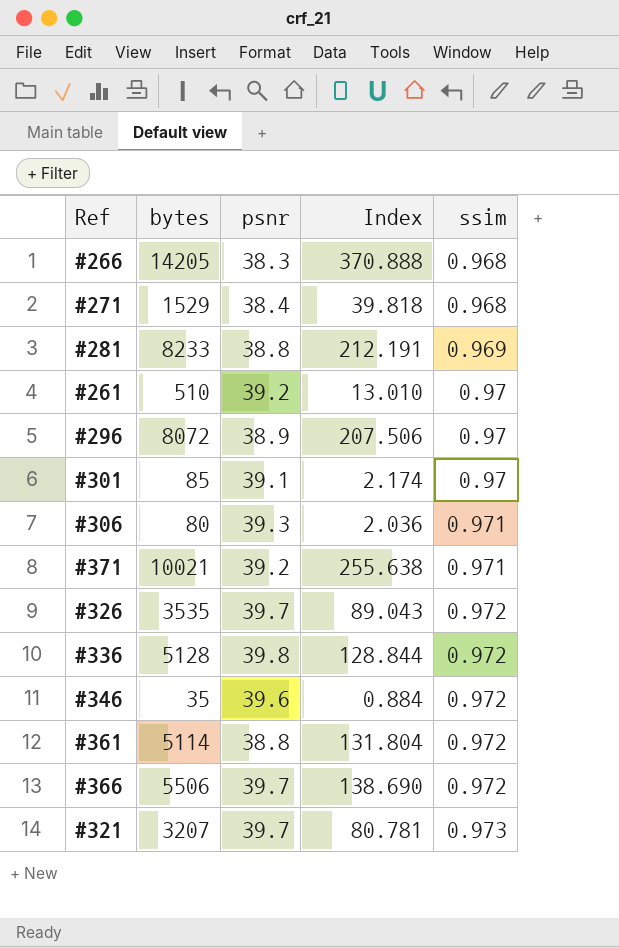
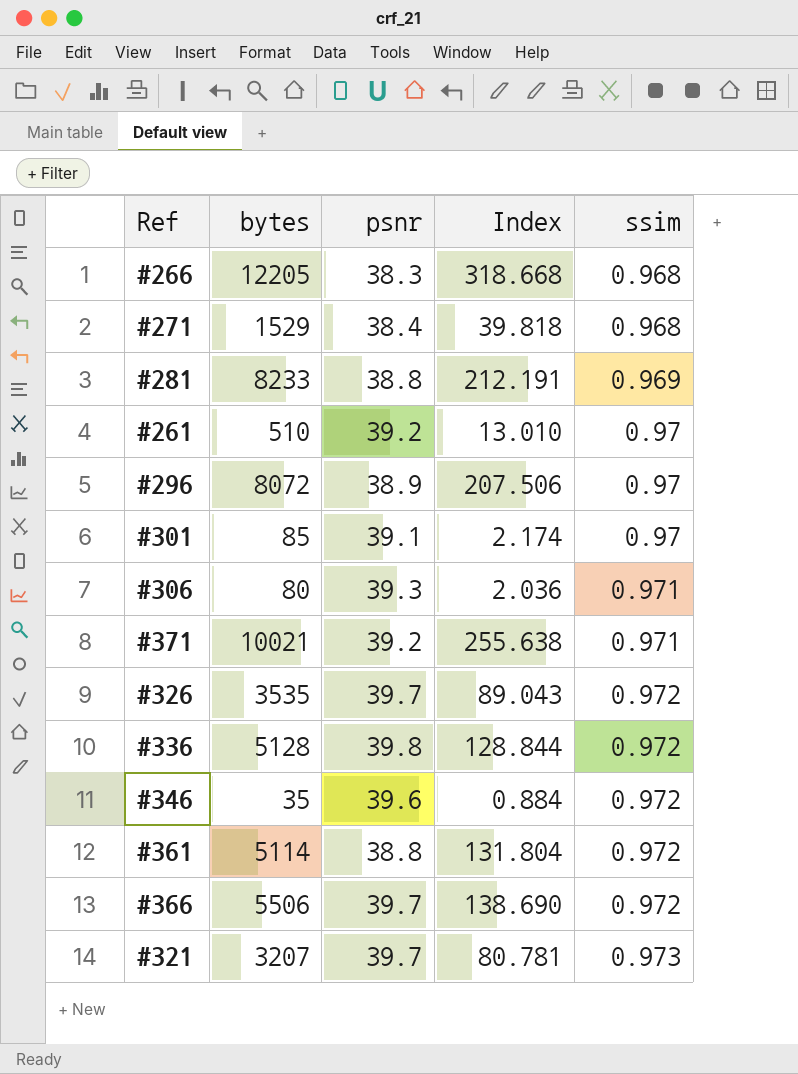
#266 | bytes: 14205 -> 12205
#266 | Index: 370.888 -> 318.668

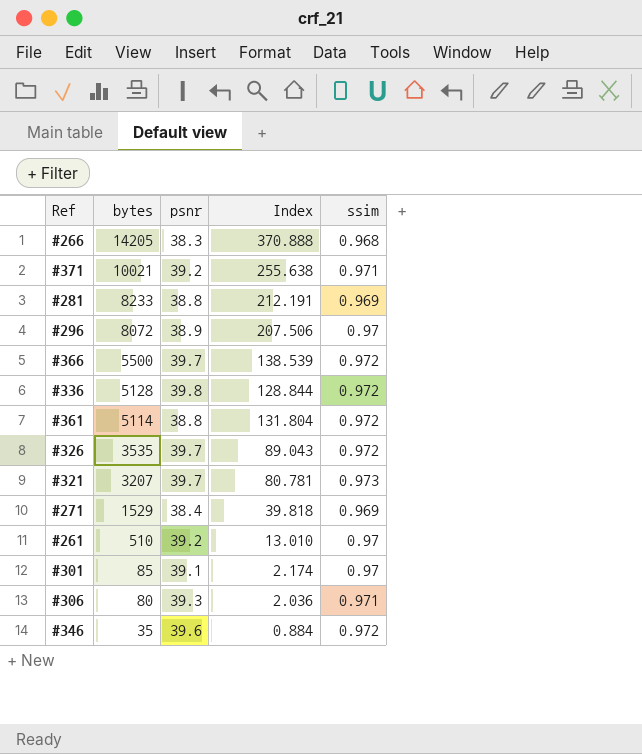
row order: ssim ascending -> bytes descending
#266 | bytes: 12205 -> 14205
#266 | Index: 318.668 -> 370.888
#366 | bytes: 5506 -> 5500
#366 | Index: 138.690 -> 138.539
#271 | ssim: 0.968 -> 0.969

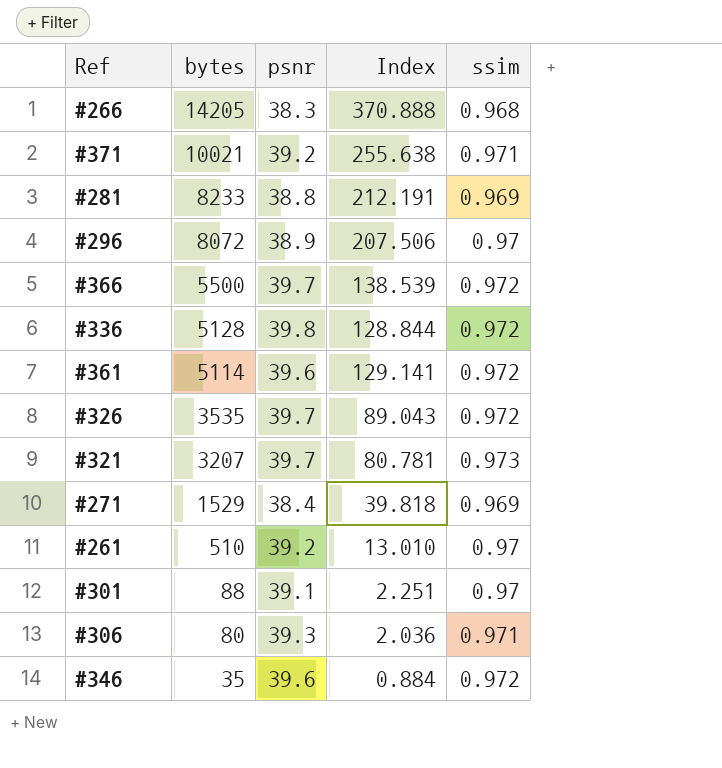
#361 | psnr: 38.8 -> 39.6
#361 | Index: 131.804 -> 129.141
#301 | bytes: 85 -> 88
#301 | Index: 2.174 -> 2.251

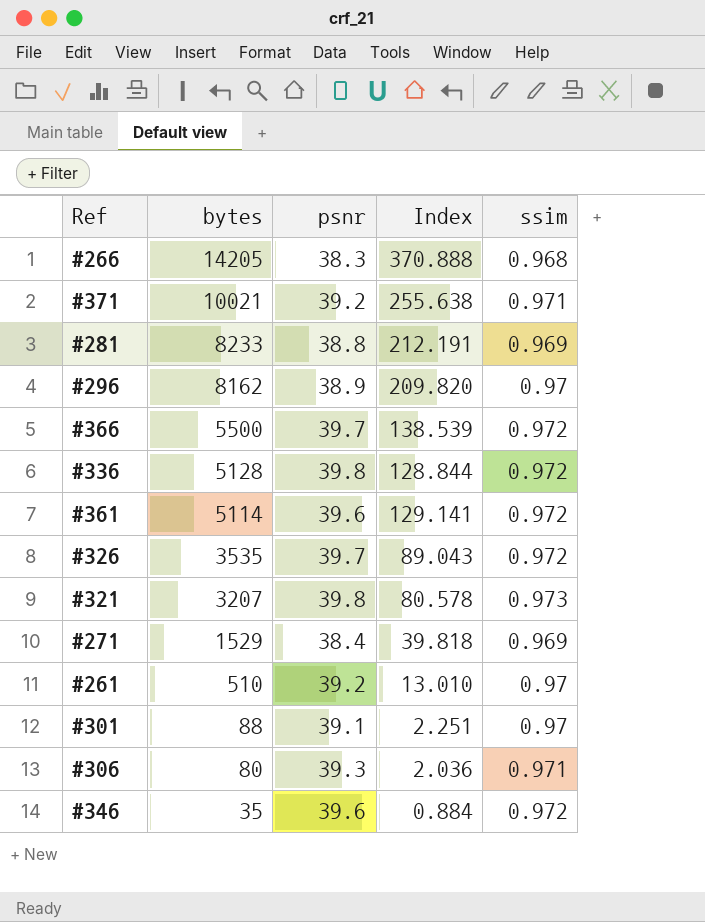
#296 | bytes: 8072 -> 8162
#296 | Index: 207.506 -> 209.820
#321 | psnr: 39.7 -> 39.8
#321 | Index: 80.781 -> 80.578

